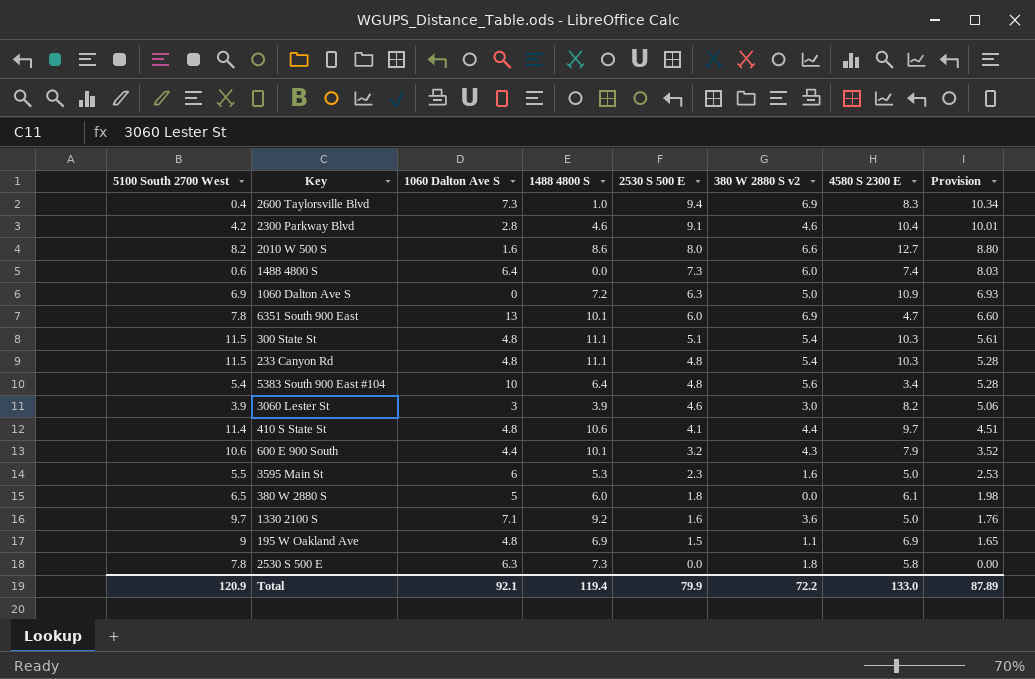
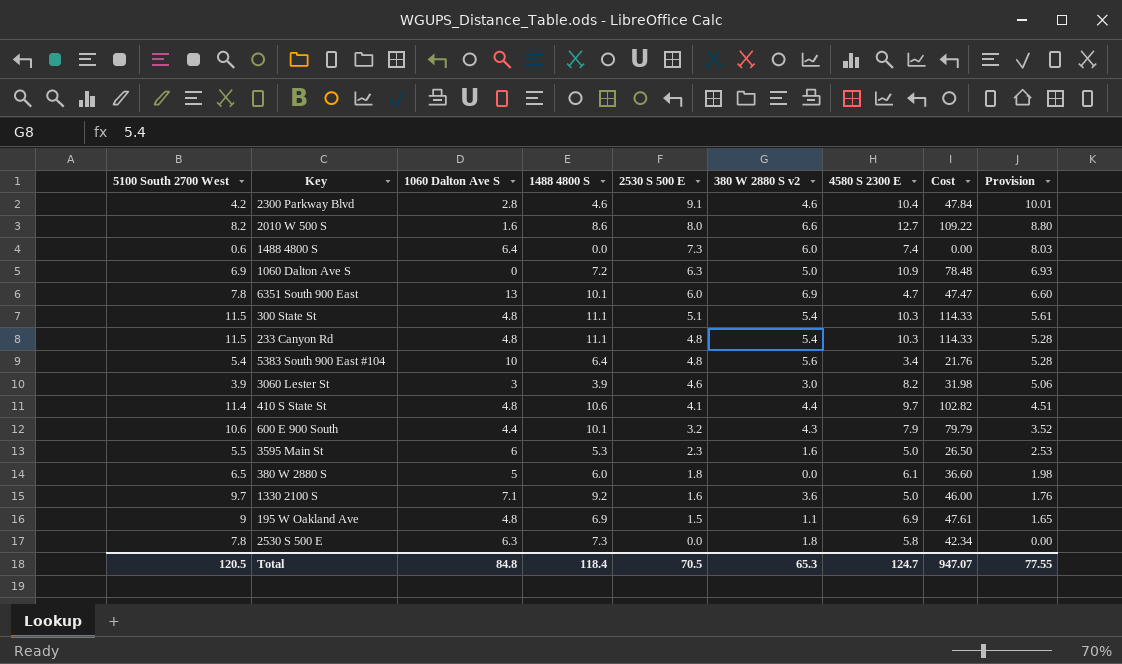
column Cost | formula: none -> [1488 4800 S] * [4580 S 2300 E]
row 2600 Taylorsville Blvd: 0.4 | 7.3 | 1.0 | 9.4 | 6.9 | 8.3 | 10.34 -> none
Total | 5100 South 2700 West: 120.9 -> 120.5
Total | 1060 Dalton Ave S: 92.1 -> 84.8
Total | 1488 4800 S: 119.4 -> 118.4
Total | 2530 S 500 E: 79.9 -> 70.5
Total | 380 W 2880 S v2: 72.2 -> 65.3
Total | 4580 S 2300 E: 133.0 -> 124.7
Total | Provision: 87.89 -> 77.55

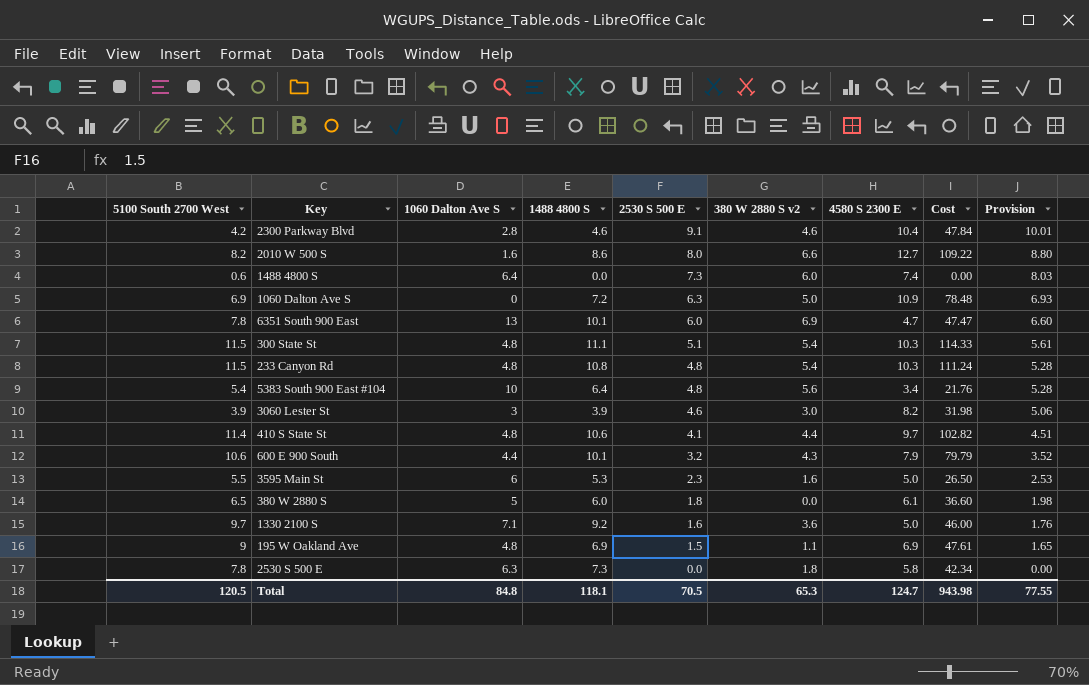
233 Canyon Rd | 1488 4800 S: 11.1 -> 10.8
233 Canyon Rd | Cost: 114.33 -> 111.24
Total | 1488 4800 S: 118.4 -> 118.1
Total | Cost: 947.07 -> 943.98

